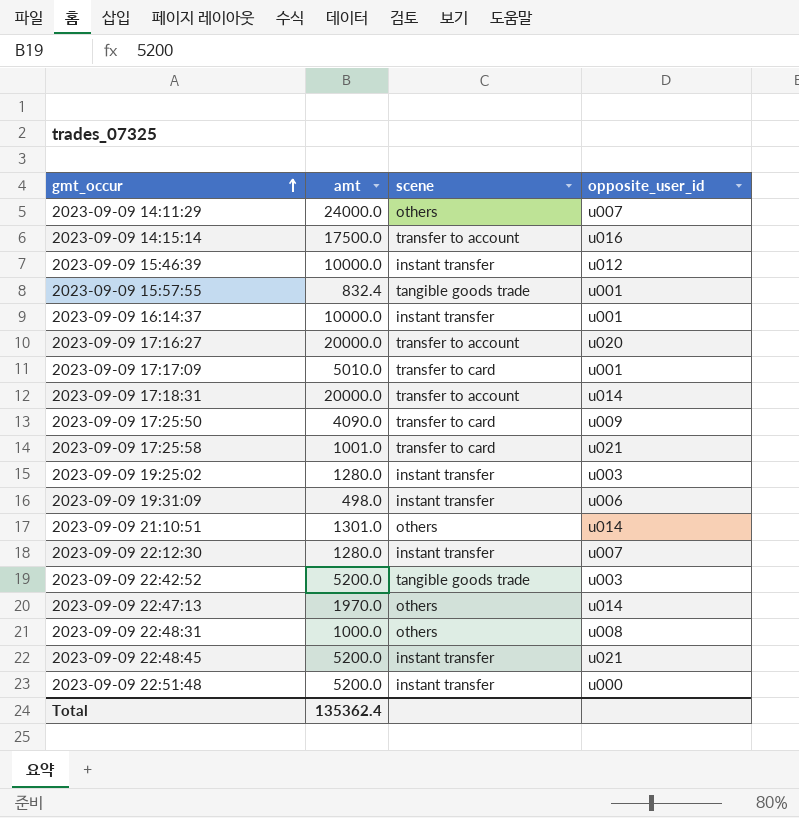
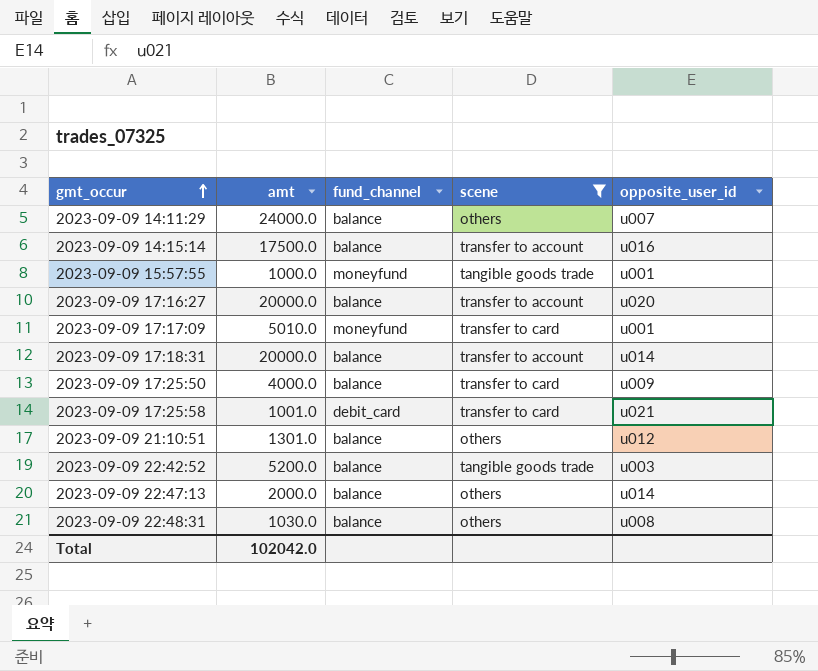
filter: none -> scene != instant transfer
column fund_channel | position: none -> 3
2023-09-09 15:57:55 | amt: 832.4 -> 1000.0
2023-09-09 17:25:50 | amt: 4090.0 -> 4000.0
2023-09-09 21:10:51 | opposite_user_id: u014 -> u012
2023-09-09 22:47:13 | amt: 1970.0 -> 2000.0
2023-09-09 22:48:31 | amt: 1000.0 -> 1030.0
Total | amt: 135362.4 -> 102042.0

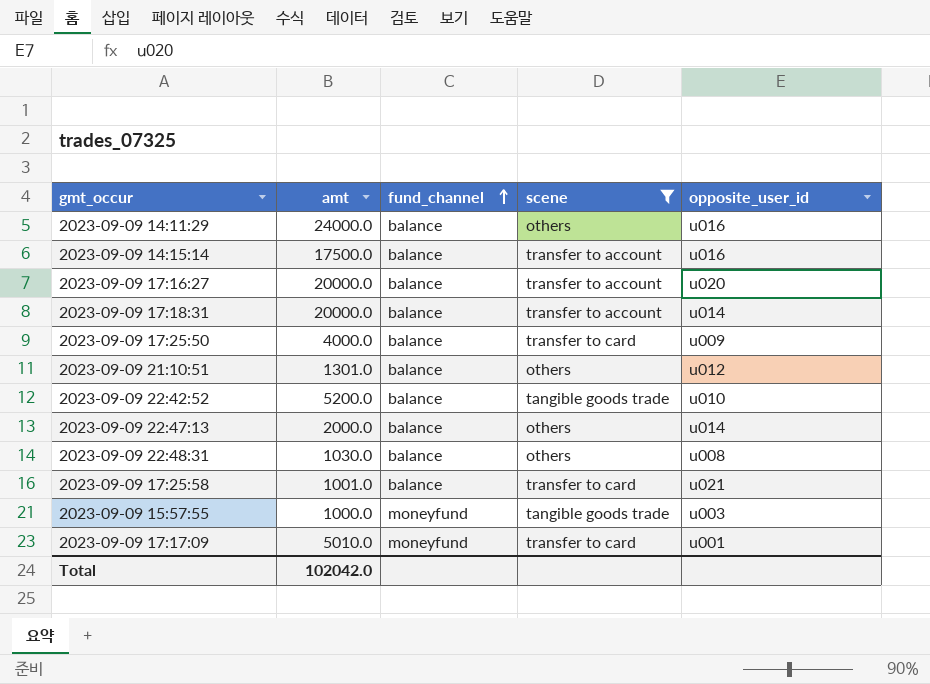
row order: gmt_occur ascending -> fund_channel ascending
2023-09-09 14:11:29 | opposite_user_id: u007 -> u016
2023-09-09 22:42:52 | opposite_user_id: u003 -> u010
2023-09-09 17:25:58 | fund_channel: debit_card -> balance
2023-09-09 15:57:55 | opposite_user_id: u001 -> u003

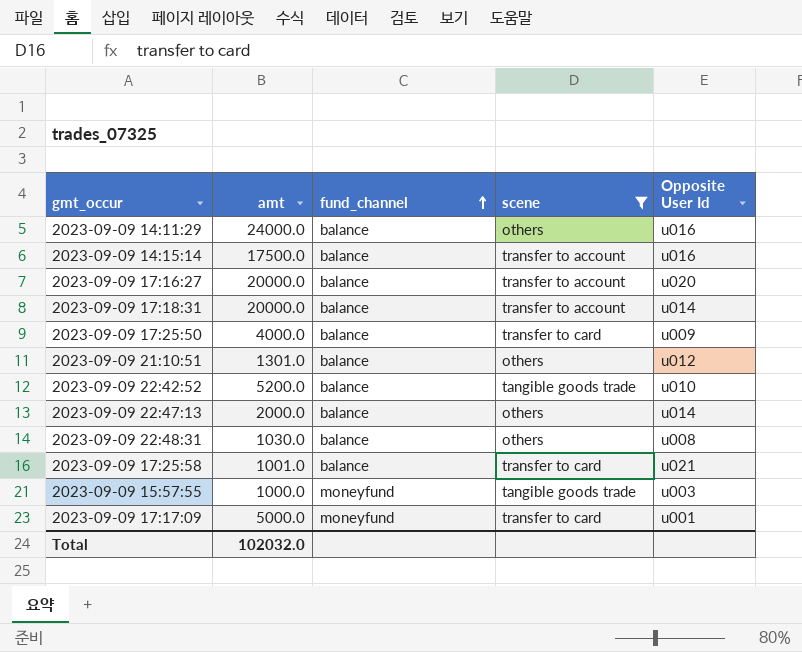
column name: opposite_user_id -> Opposite User Id
2023-09-09 17:17:09 | amt: 5010.0 -> 5000.0
Total | amt: 102042.0 -> 102032.0

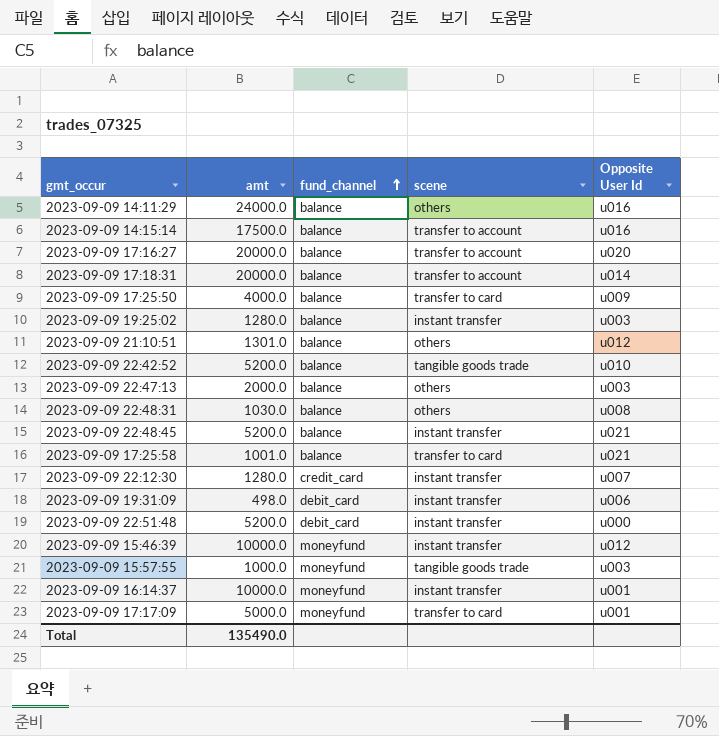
filter: scene != instant transfer -> none
2023-09-09 22:47:13 | Opposite User Id: u014 -> u003
Total | amt: 102032.0 -> 135490.0

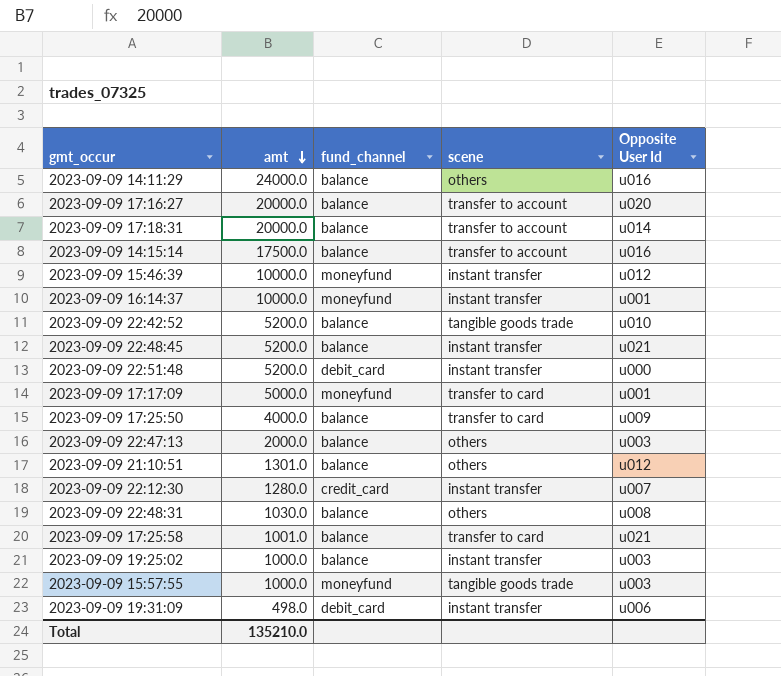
row order: fund_channel ascending -> amt descending
2023-09-09 19:25:02 | amt: 1280.0 -> 1000.0
Total | amt: 135490.0 -> 135210.0

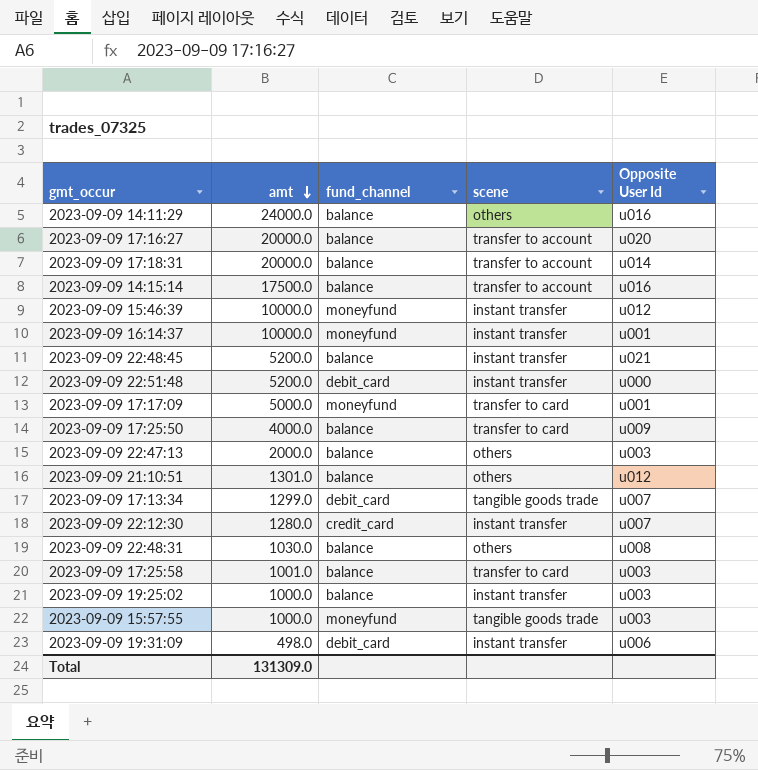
row 2023-09-09 22:42:52: 5200.0 | balance | tangible goods trade | u010 -> none
row 2023-09-09 17:13:34: none -> 1299.0 | debit_card | tangible goods trade | u007
2023-09-09 17:25:58 | Opposite User Id: u021 -> u003
Total | amt: 135210.0 -> 131309.0

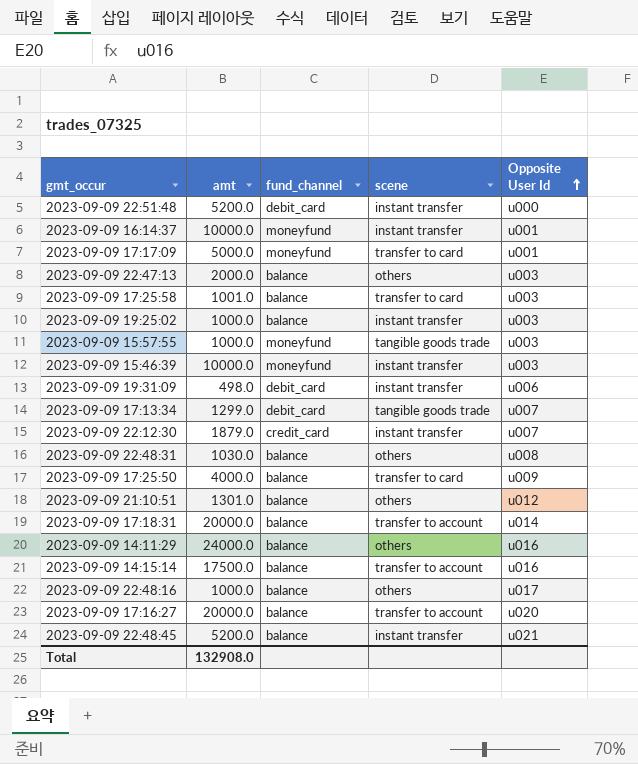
row order: amt descending -> Opposite User Id ascending
2023-09-09 15:46:39 | Opposite User Id: u012 -> u003
2023-09-09 22:12:30 | amt: 1280.0 -> 1879.0
row 2023-09-09 22:48:16: none -> 1000.0 | balance | others | u017
Total | amt: 131309.0 -> 132908.0

